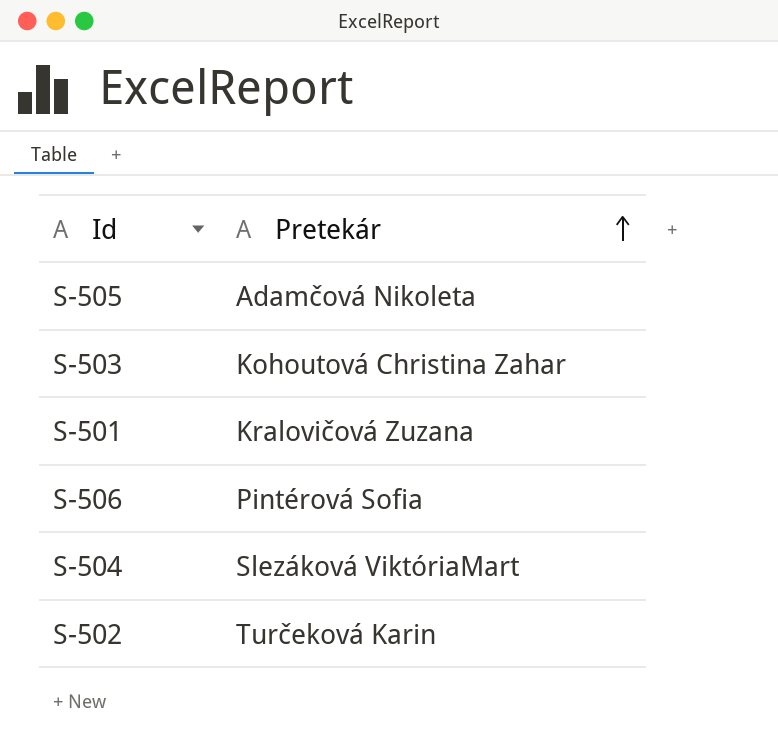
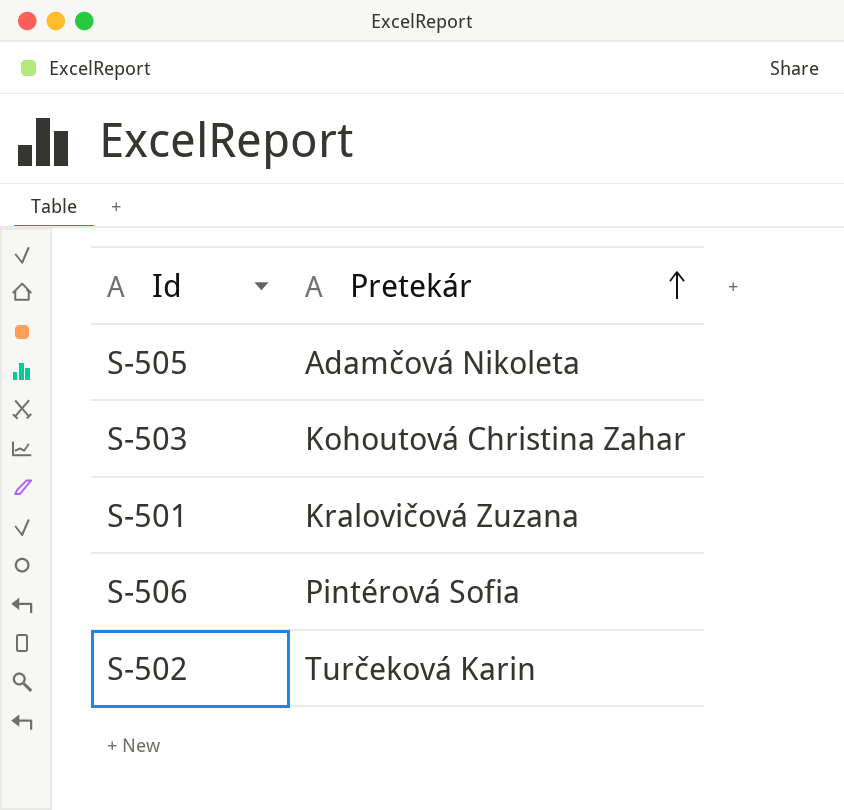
row S-504: Slezáková ViktóriaMart -> none

